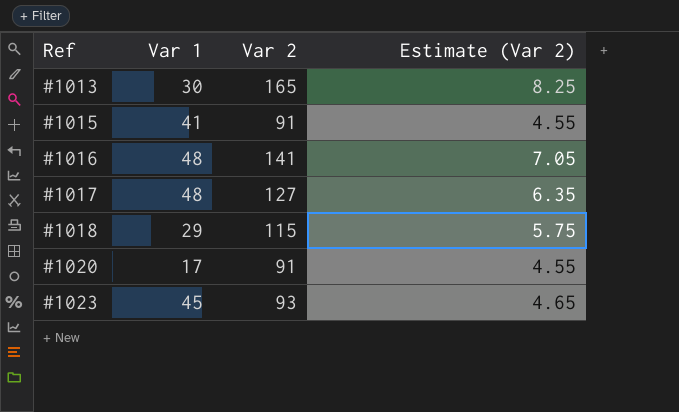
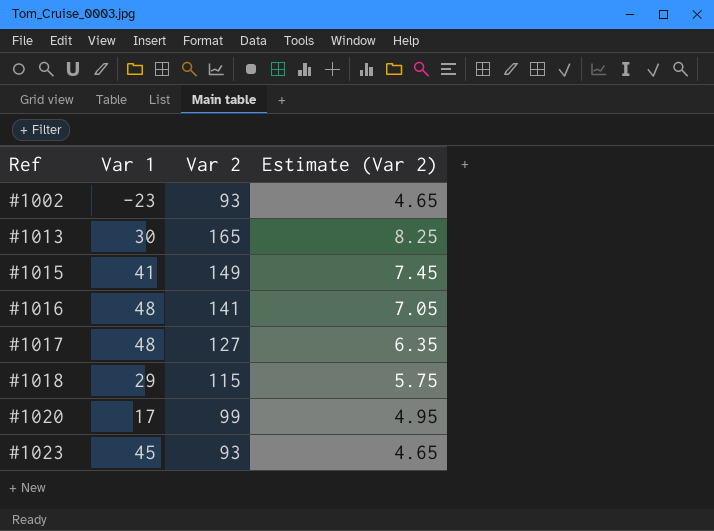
row #1002: none -> -23 | 93 | 4.65
#1015 | Var 2: 91 -> 149
#1015 | Estimate (Var 2): 4.55 -> 7.45
#1020 | Var 2: 91 -> 99
#1020 | Estimate (Var 2): 4.55 -> 4.95

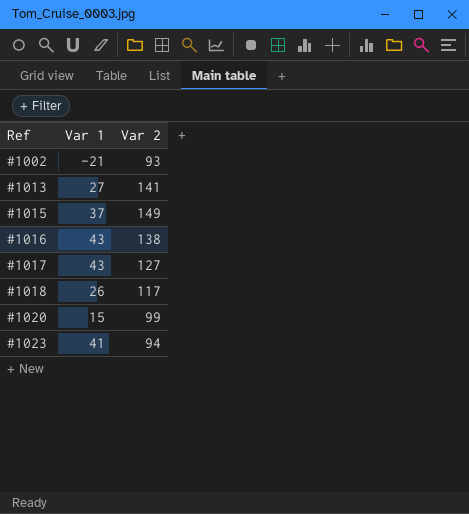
column Estimate (Var 2) | formula: [Var 2] * 0.05 -> none
#1002 | Var 1: -23 -> -21
#1013 | Var 1: 30 -> 27
#1013 | Var 2: 165 -> 141
#1015 | Var 1: 41 -> 37
#1016 | Var 1: 48 -> 43
#1016 | Var 2: 141 -> 138
#1017 | Var 1: 48 -> 43
#1018 | Var 1: 29 -> 26
#1018 | Var 2: 115 -> 117
#1020 | Var 1: 17 -> 15
#1023 | Var 1: 45 -> 41
#1023 | Var 2: 93 -> 94

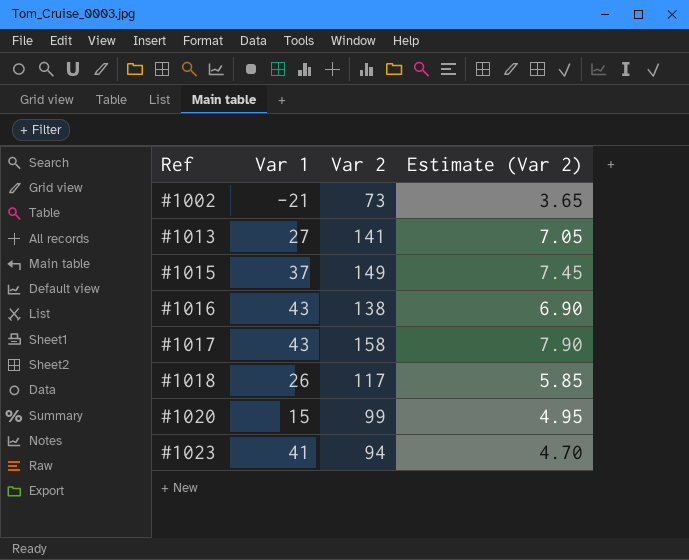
column Estimate (Var 2) | formula: none -> [Var 2] * 0.05
#1002 | Var 2: 93 -> 73
#1017 | Var 2: 127 -> 158

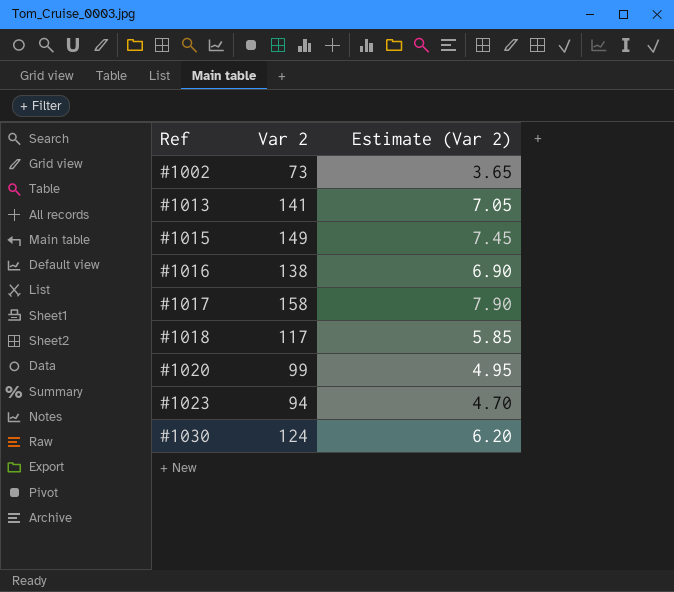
column Var 1 | position: 2 -> none
row #1030: none -> 124 | 6.20

